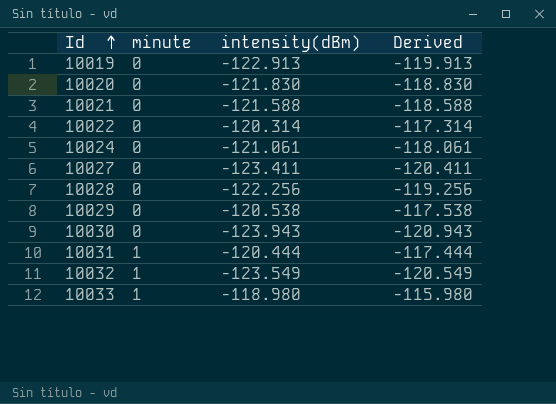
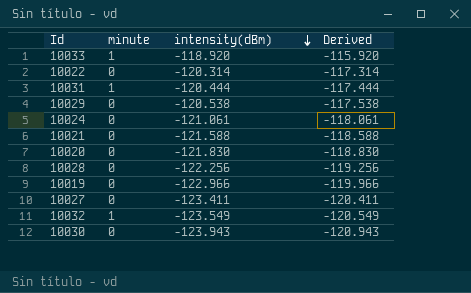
row order: Id ascending -> intensity(dBm) descending
10033 | intensity(dBm): -118.980 -> -118.920
10033 | Derived: -115.980 -> -115.920
10019 | intensity(dBm): -122.913 -> -122.966
10019 | Derived: -119.913 -> -119.966

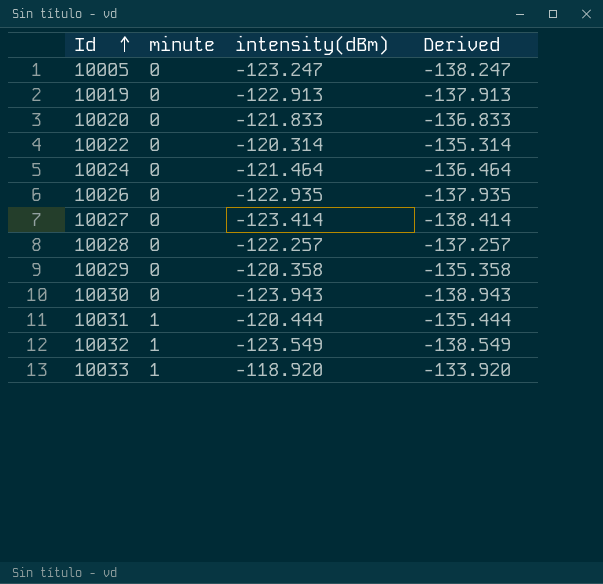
row order: intensity(dBm) descending -> Id ascending
column Derived | formula: [intensity(dBm)] + 3 -> [intensity(dBm)] - 15
row 10021: 0 | -121.588 | -118.588 -> none
row 10005: none -> 0 | -123.247 | -138.247
10019 | intensity(dBm): -122.966 -> -122.913
10020 | intensity(dBm): -121.830 -> -121.833
10024 | intensity(dBm): -121.061 -> -121.464
row 10026: none -> 0 | -122.935 | -137.935
10027 | intensity(dBm): -123.411 -> -123.414
10028 | intensity(dBm): -122.256 -> -122.257
10029 | intensity(dBm): -120.538 -> -120.358

